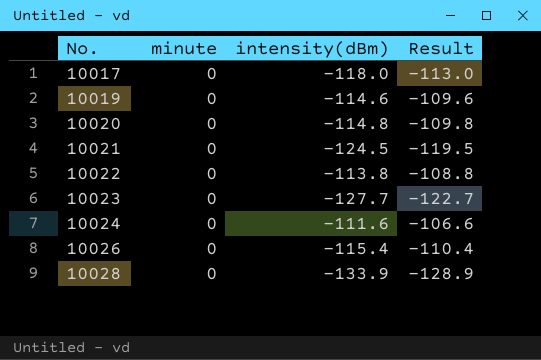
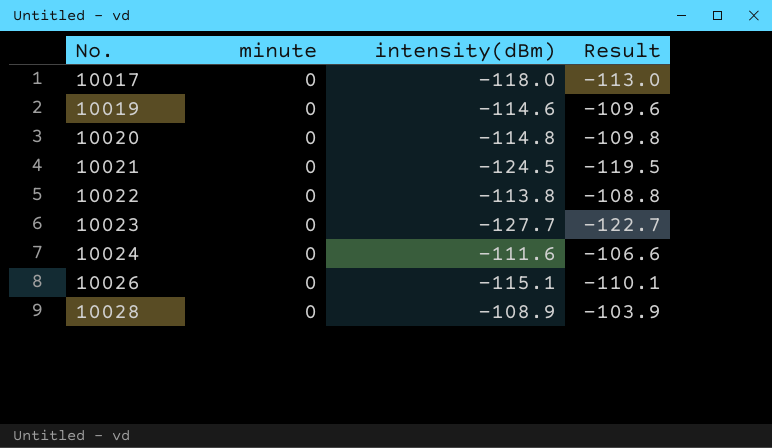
10026 | intensity(dBm): -115.4 -> -115.1
10026 | Result: -110.4 -> -110.1
10028 | intensity(dBm): -133.9 -> -108.9
10028 | Result: -128.9 -> -103.9

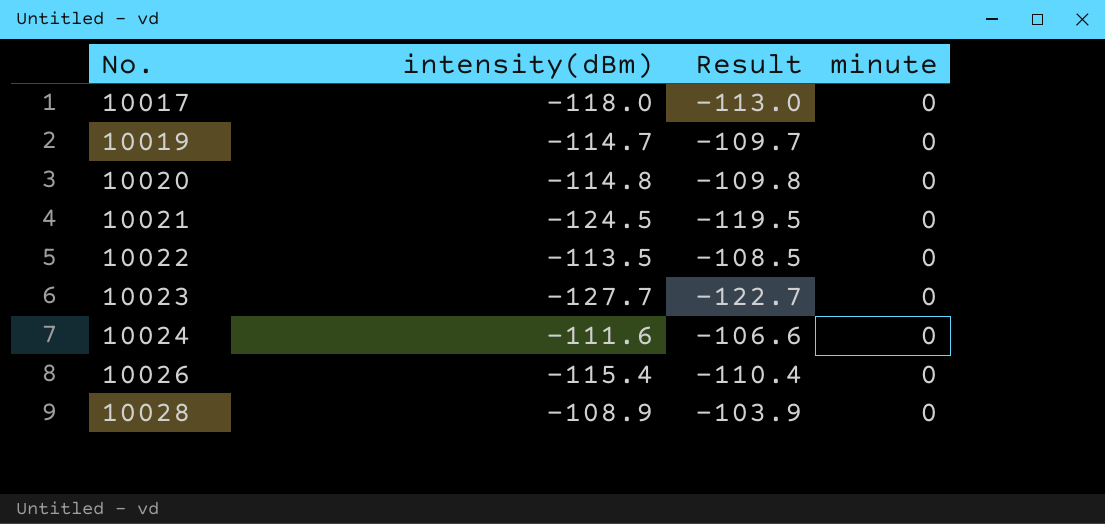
column minute | position: 2 -> 4
10019 | intensity(dBm): -114.6 -> -114.7
10019 | Result: -109.6 -> -109.7
10022 | intensity(dBm): -113.8 -> -113.5
10022 | Result: -108.8 -> -108.5
10026 | intensity(dBm): -115.1 -> -115.4
10026 | Result: -110.1 -> -110.4

